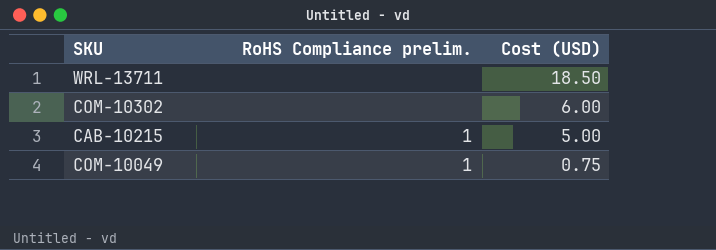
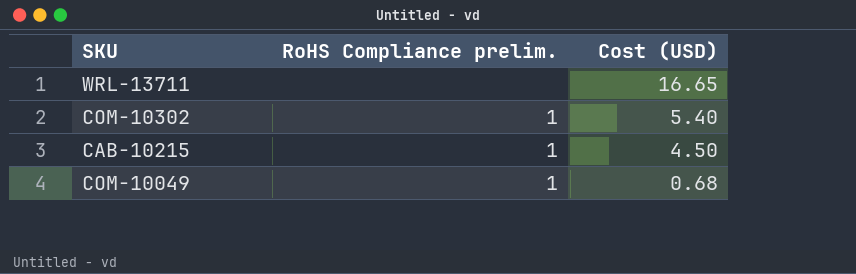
WRL-13711 | Cost (USD): 18.50 -> 16.65
COM-10302 | RoHS Compliance prelim.: none -> 1
COM-10302 | Cost (USD): 6.00 -> 5.40
CAB-10215 | Cost (USD): 5.00 -> 4.50
COM-10049 | Cost (USD): 0.75 -> 0.68

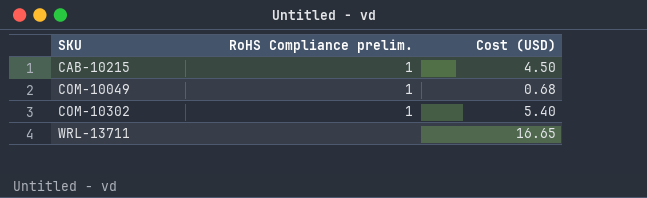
row order: Cost (USD) descending -> SKU ascending

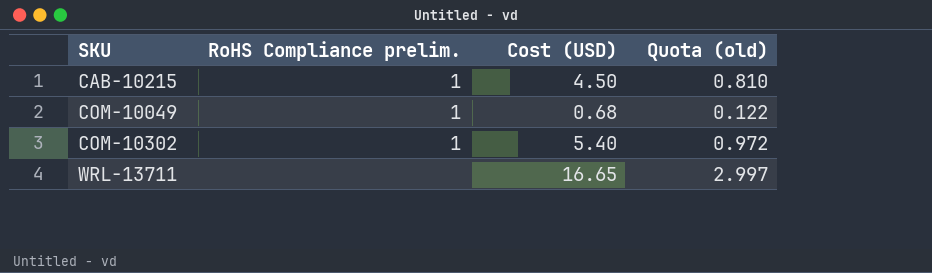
column Quota (old) | formula: none -> [Cost (USD)] * 0.18

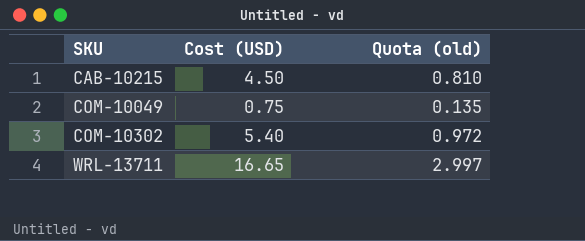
column RoHS Compliance prelim. | position: 2 -> none
COM-10049 | Cost (USD): 0.68 -> 0.75
COM-10049 | Quota (old): 0.122 -> 0.135

